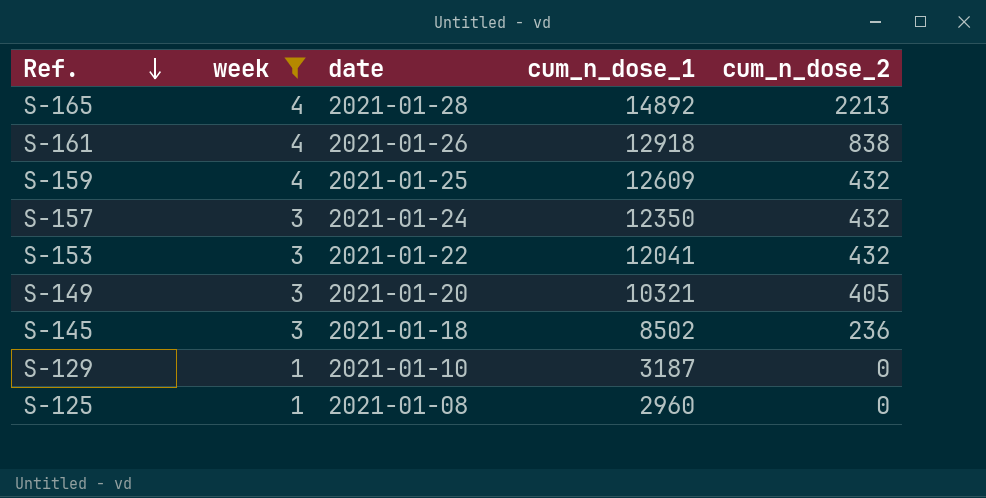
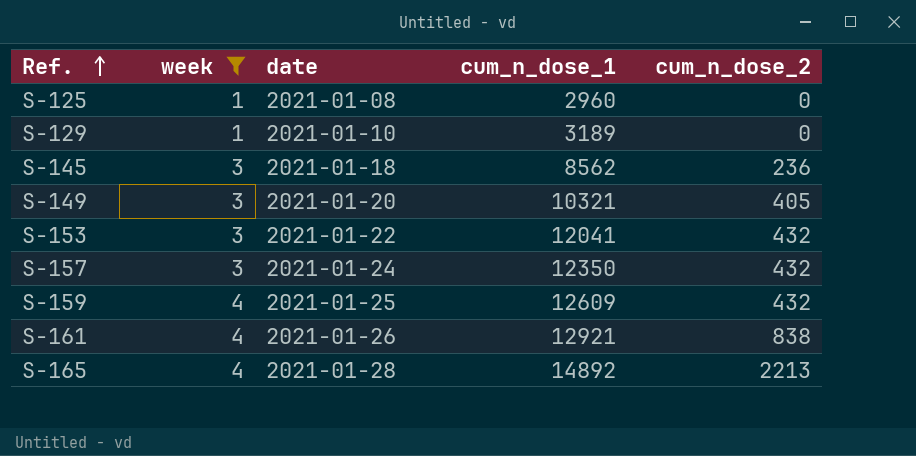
row order: Ref. descending -> Ref. ascending
S-129 | cum_n_dose_1: 3187 -> 3189
S-145 | cum_n_dose_1: 8502 -> 8562
S-161 | cum_n_dose_1: 12918 -> 12921

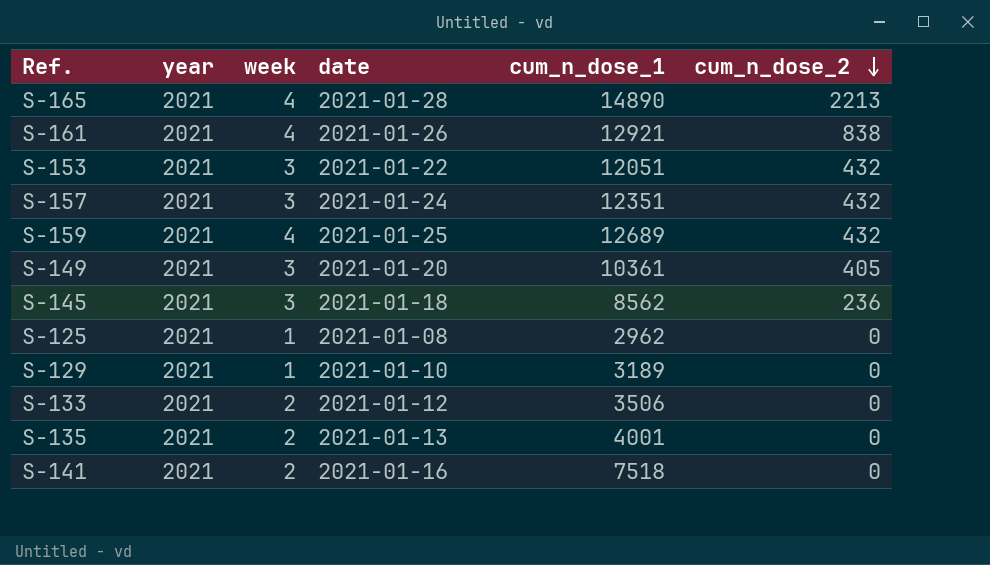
filter: week != 2 -> none
row order: Ref. ascending -> cum_n_dose_2 descending
column year | position: none -> 2
S-165 | cum_n_dose_1: 14892 -> 14890
S-153 | cum_n_dose_1: 12041 -> 12051
S-157 | cum_n_dose_1: 12350 -> 12351
S-159 | cum_n_dose_1: 12609 -> 12689
S-149 | cum_n_dose_1: 10321 -> 10361
S-125 | cum_n_dose_1: 2960 -> 2962

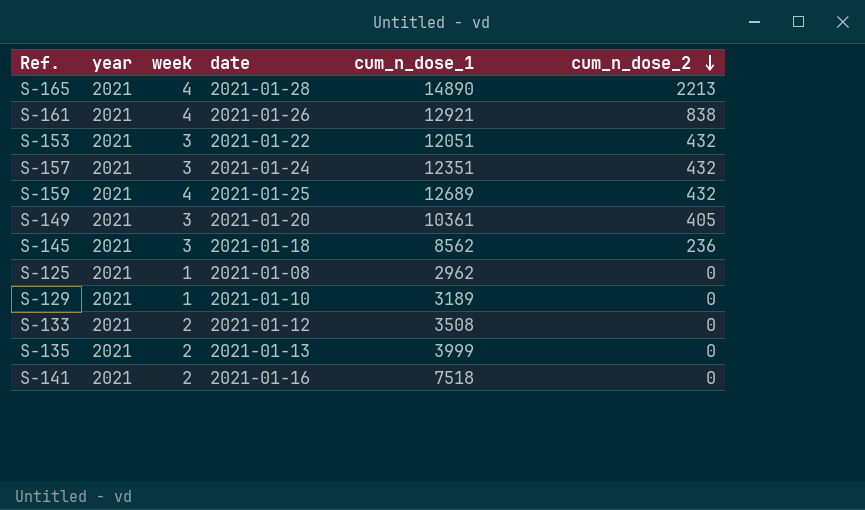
S-133 | cum_n_dose_1: 3506 -> 3508
S-135 | cum_n_dose_1: 4001 -> 3999

